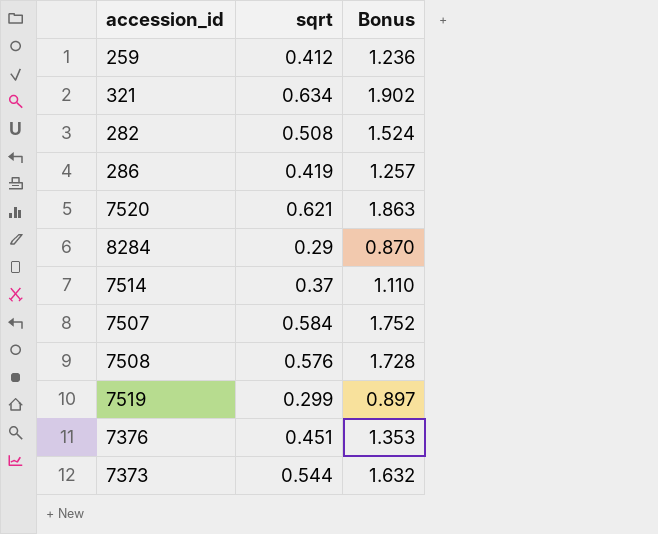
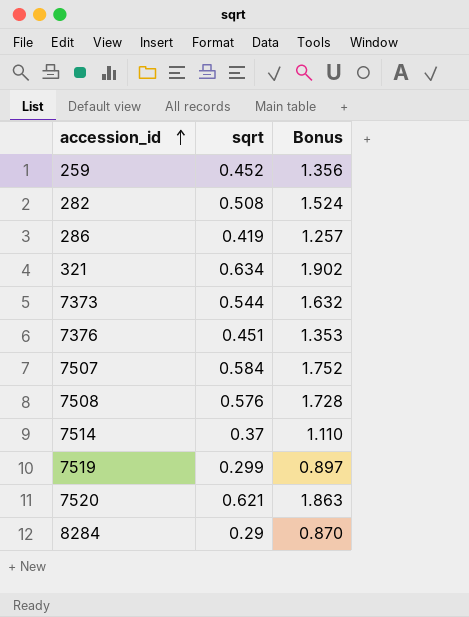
row order: none -> accession_id ascending
259 | sqrt: 0.412 -> 0.452
259 | Bonus: 1.236 -> 1.356

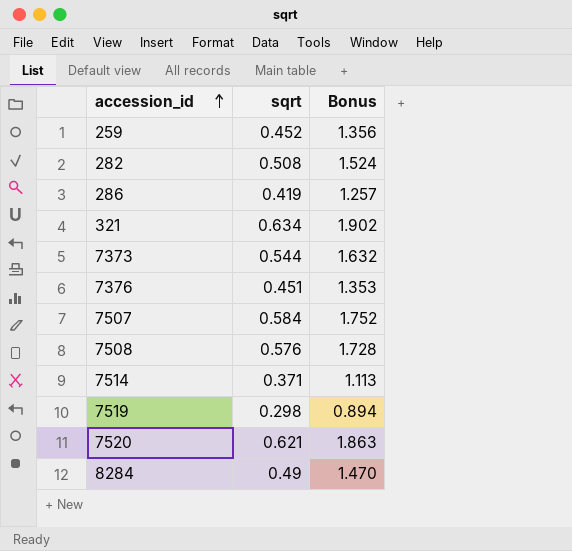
7514 | sqrt: 0.37 -> 0.371
7514 | Bonus: 1.110 -> 1.113
7519 | sqrt: 0.299 -> 0.298
7519 | Bonus: 0.897 -> 0.894
8284 | sqrt: 0.29 -> 0.49
8284 | Bonus: 0.870 -> 1.470

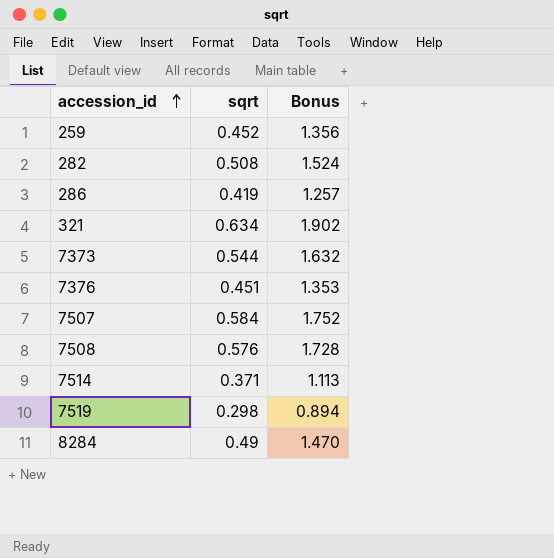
row 7520: 0.621 | 1.863 -> none

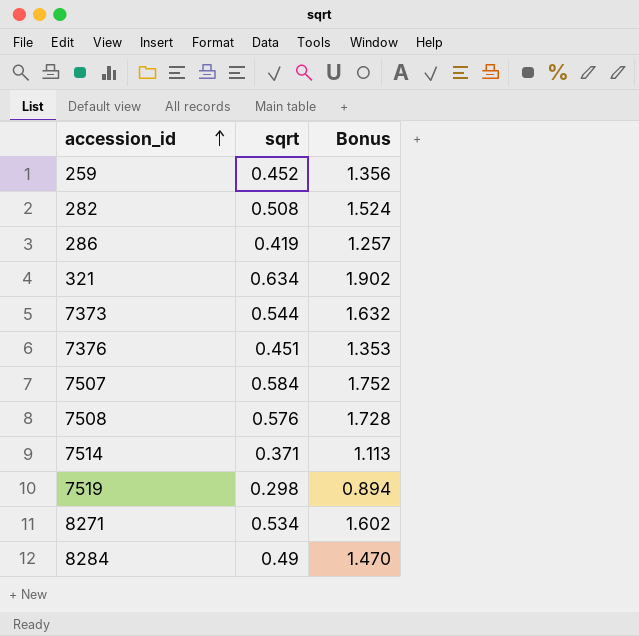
row 8271: none -> 0.534 | 1.602

